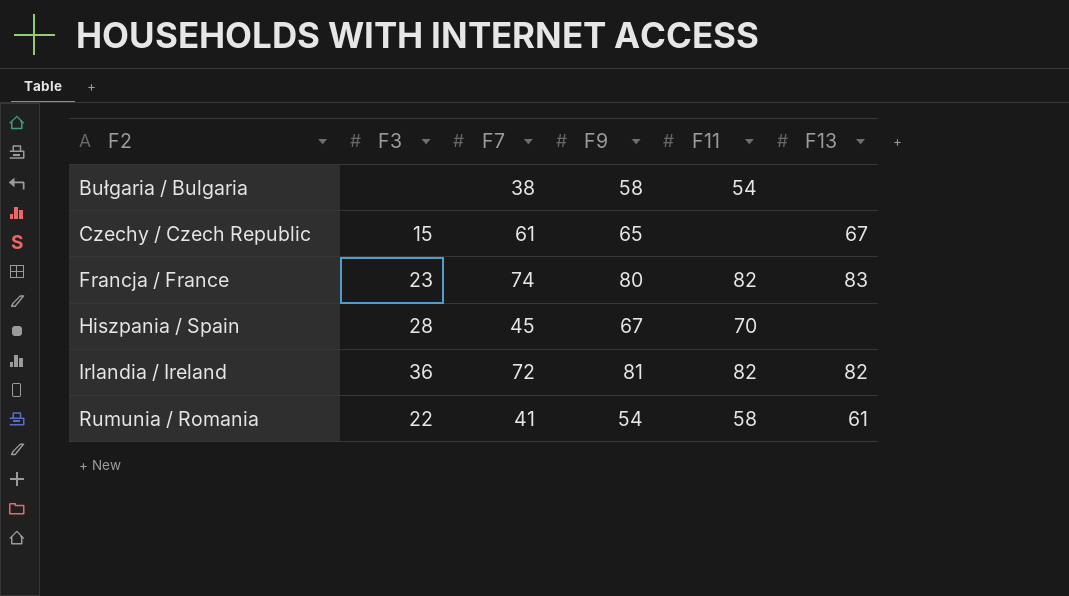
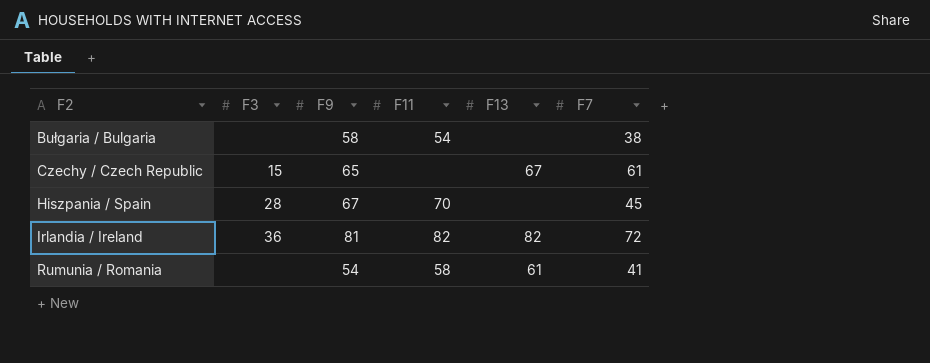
column F7 | position: 3 -> 6
row Francja / France: 23 | 74 | 80 | 82 | 83 -> none
Rumunia / Romania | F3: 22 -> none

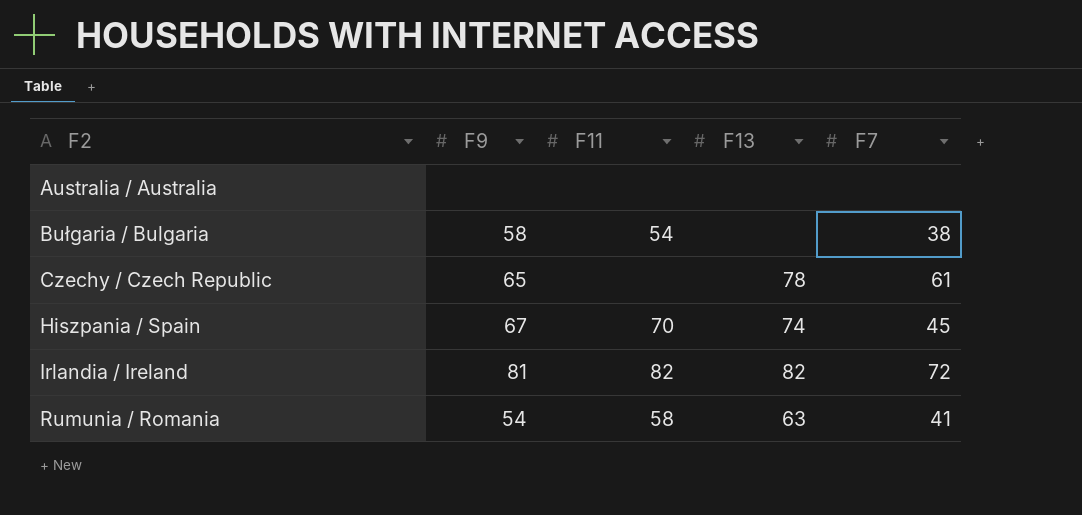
column F3 | position: 2 -> none
row Australia / Australia: none -> none | none | none | none
Czechy / Czech Republic | F13: 67 -> 78
Hiszpania / Spain | F13: none -> 74
Rumunia / Romania | F13: 61 -> 63

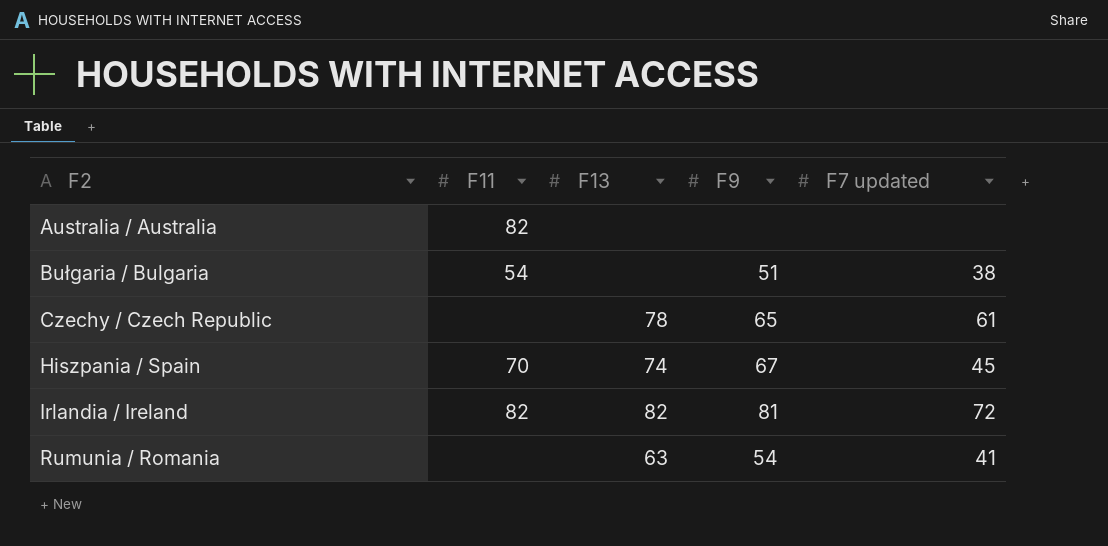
column F9 | position: 2 -> 4
column name: F7 -> F7 updated
Australia / Australia | F11: none -> 82
Bułgaria / Bulgaria | F9: 58 -> 51
Rumunia / Romania | F11: 58 -> none

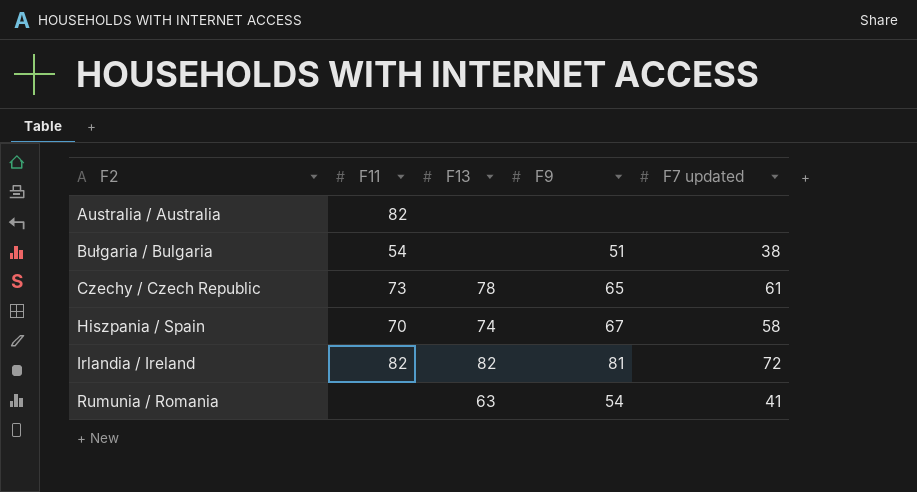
Czechy / Czech Republic | F11: none -> 73
Hiszpania / Spain | F7 updated: 45 -> 58

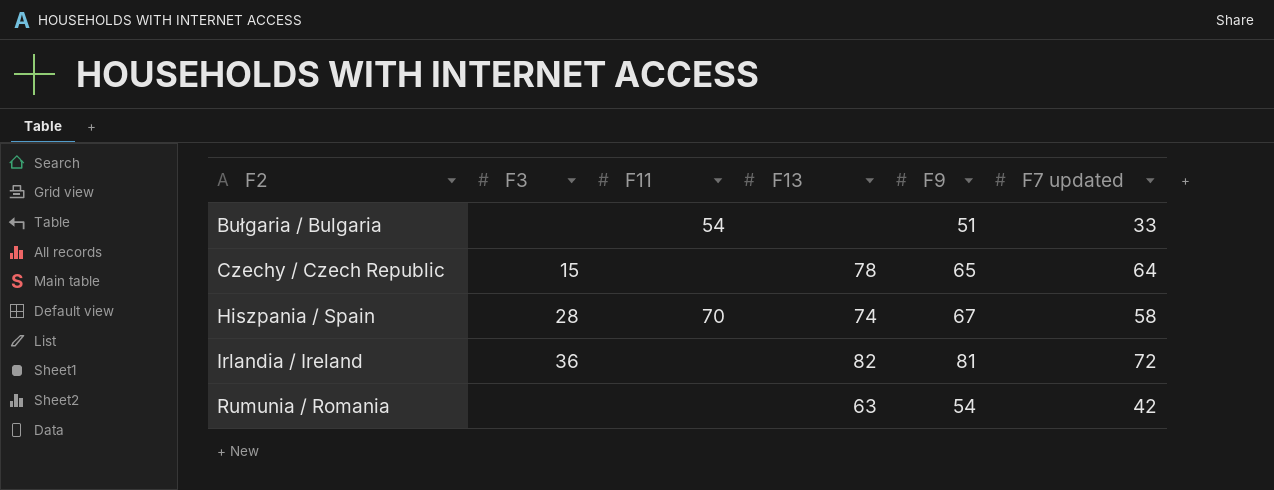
column F3 | position: none -> 2
row Australia / Australia: 82 | none | none | none -> none
Bułgaria / Bulgaria | F7 updated: 38 -> 33
Czechy / Czech Republic | F11: 73 -> none
Czechy / Czech Republic | F7 updated: 61 -> 64
Irlandia / Ireland | F11: 82 -> none
Rumunia / Romania | F7 updated: 41 -> 42

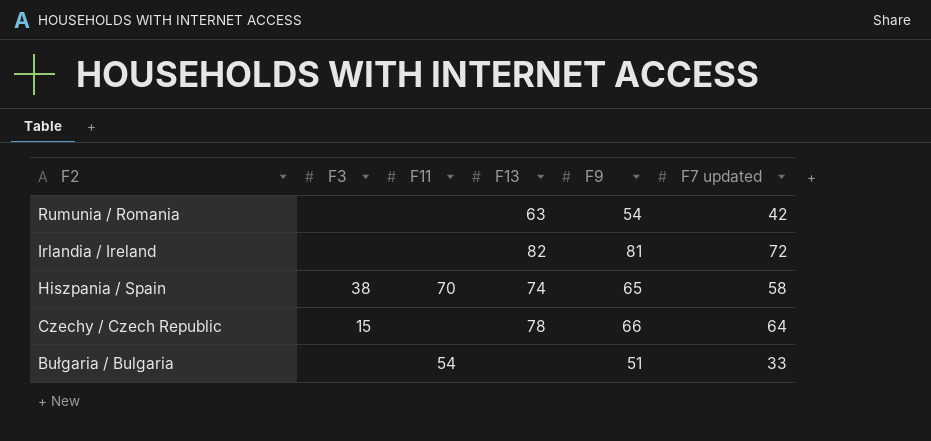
row order: F2 ascending -> F2 descending
Irlandia / Ireland | F3: 36 -> none
Hiszpania / Spain | F3: 28 -> 38
Hiszpania / Spain | F9: 67 -> 65
Czechy / Czech Republic | F9: 65 -> 66

